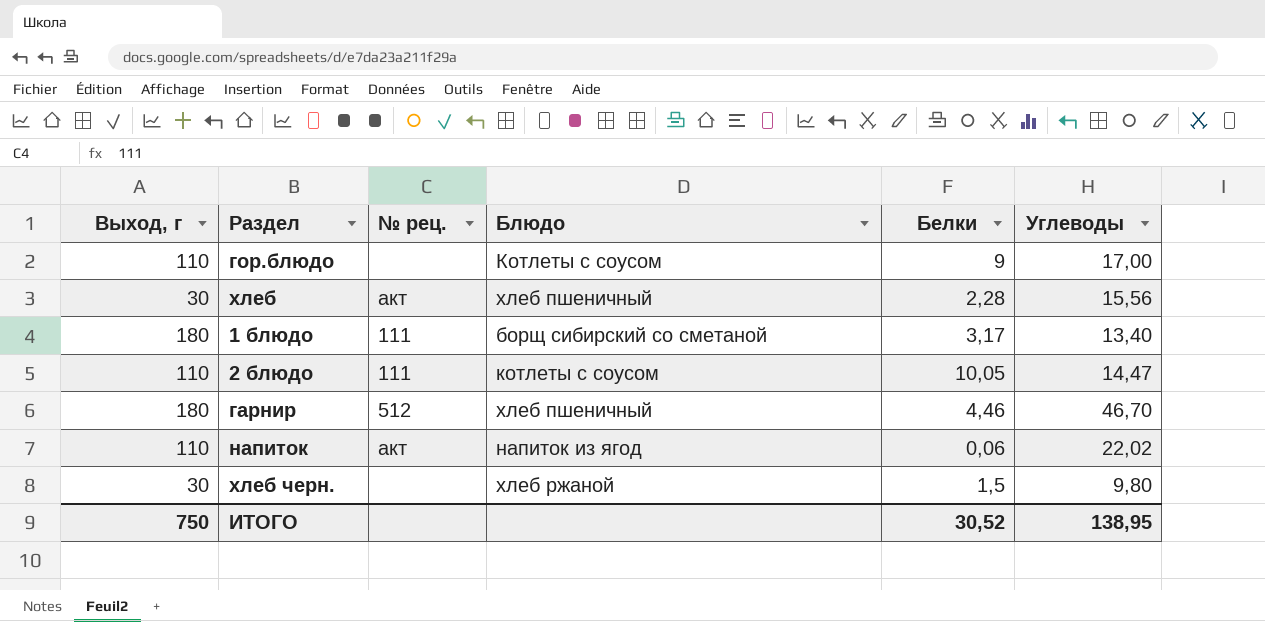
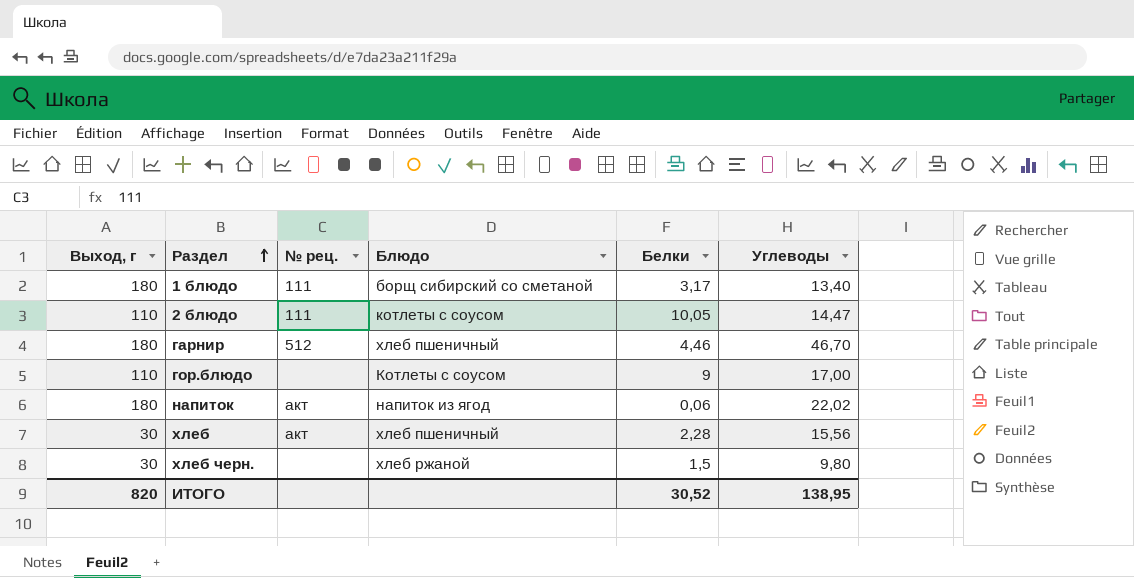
row order: none -> Раздел ascending
напиток | Выход, г: 110 -> 180
ИТОГО | Выход, г: 750 -> 820

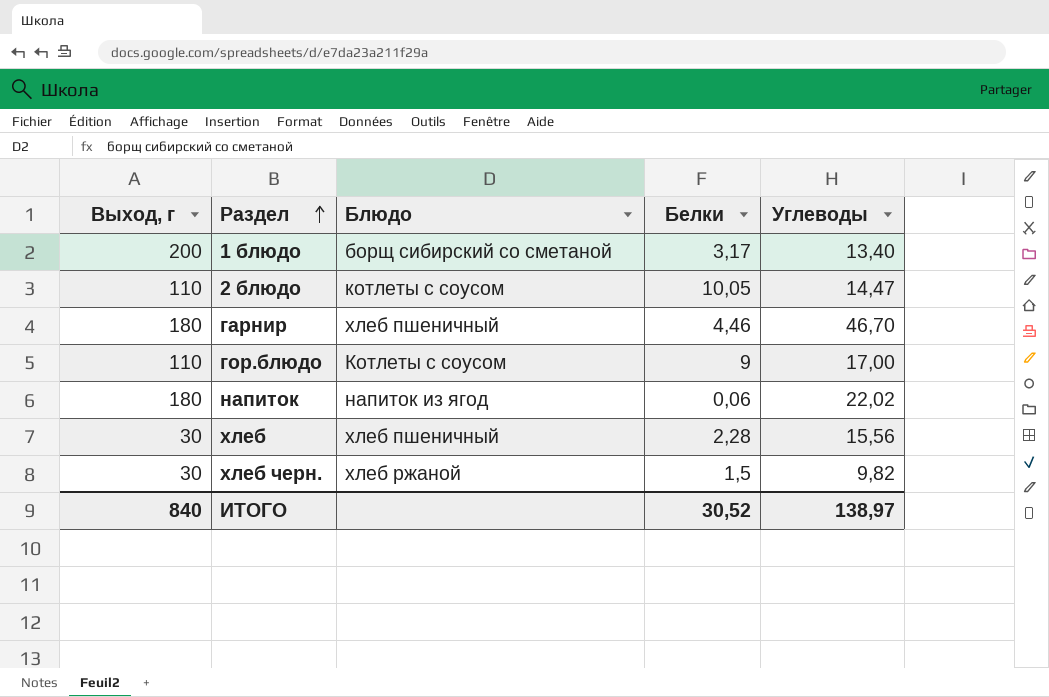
column № рец. | position: 3 -> none
1 блюдо | Выход, г: 180 -> 200
хлеб черн. | Углеводы: 9,80 -> 9,82
ИТОГО | Выход, г: 820 -> 840
ИТОГО | Углеводы: 138,95 -> 138,97

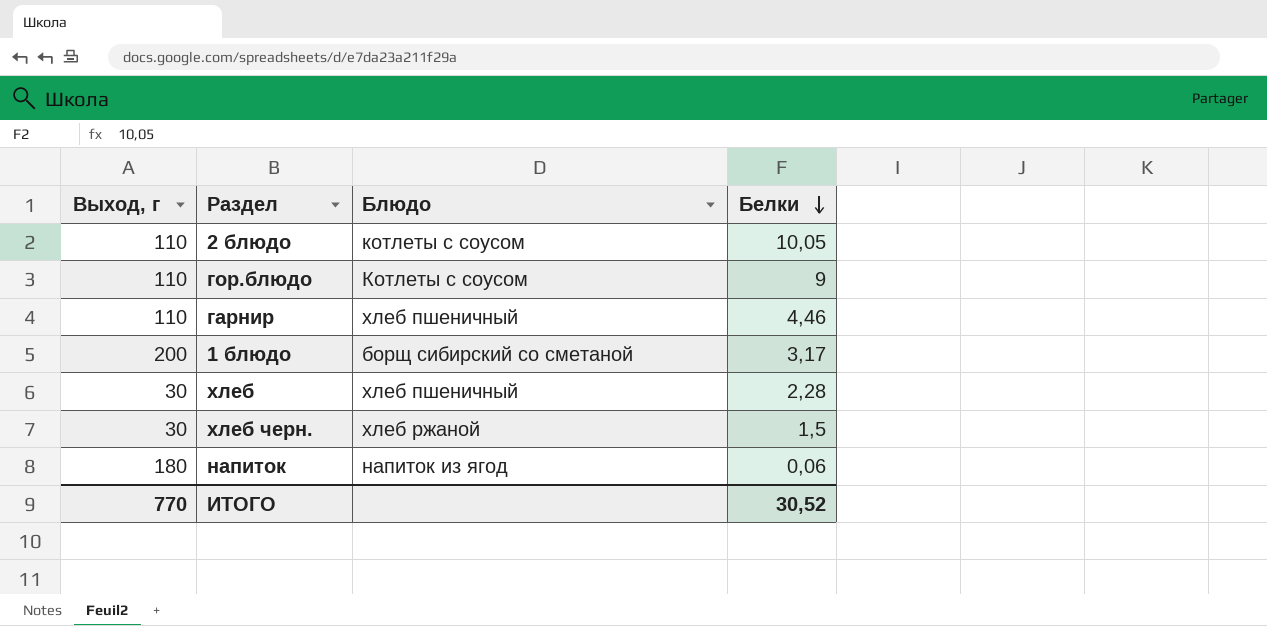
row order: Раздел ascending -> Белки descending
column Углеводы | position: 5 -> none
гарнир | Выход, г: 180 -> 110
ИТОГО | Выход, г: 840 -> 770

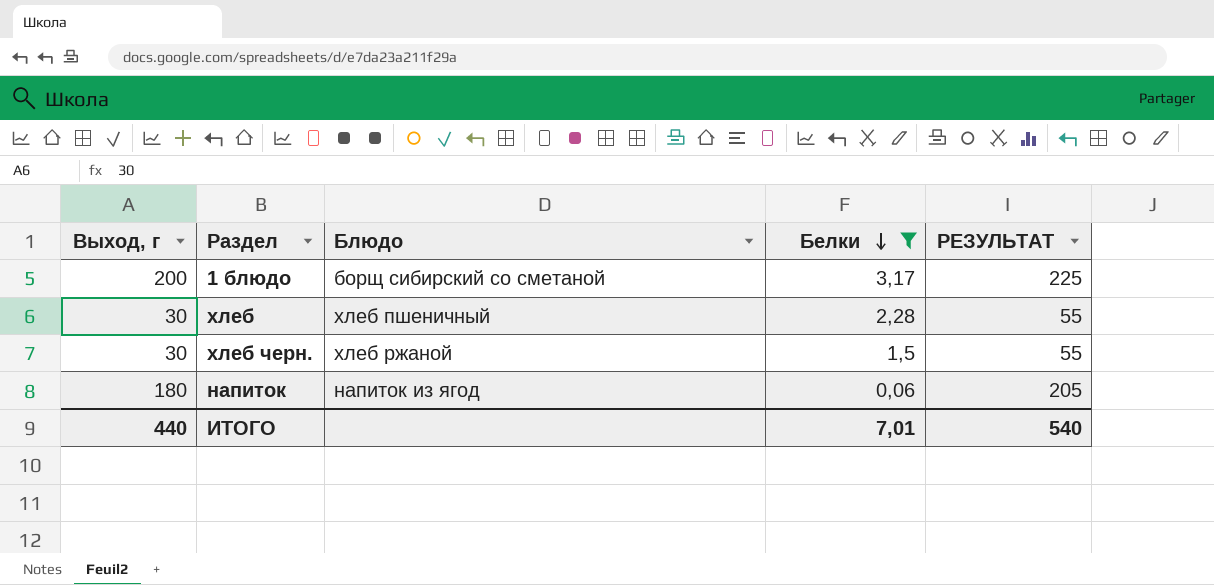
filter: none -> Белки <= 3,17
column РЕЗУЛЬТАТ | formula: none -> [Выход, г] + 25
ИТОГО | Выход, г: 770 -> 440
ИТОГО | Белки: 30,52 -> 7,01

